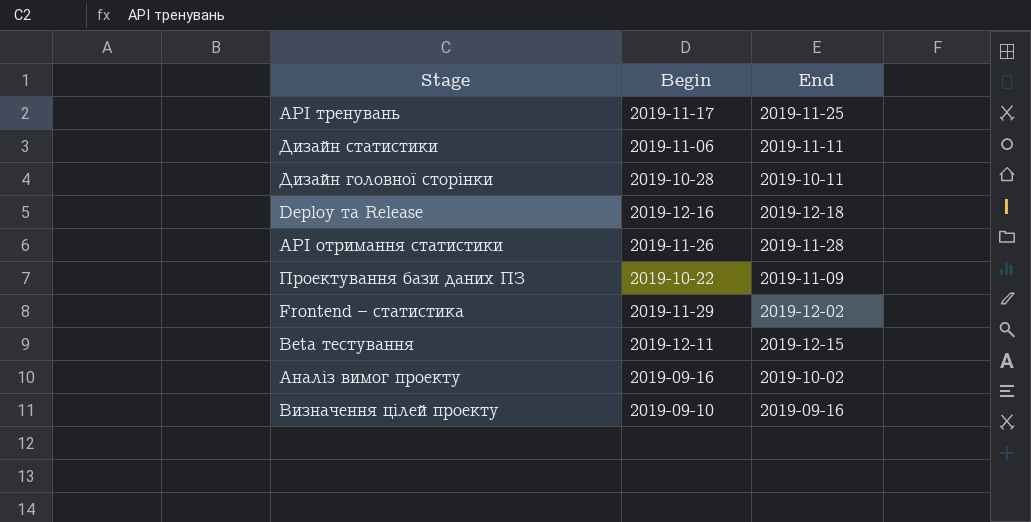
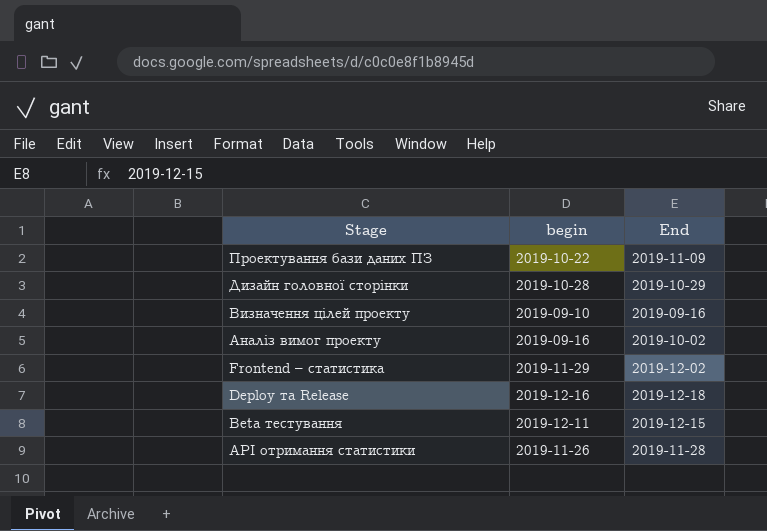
row order: none -> Stage descending
column name: Begin -> begin
row API тренувань: 2019-11-17 | 2019-11-25 -> none
row Дизайн статистики: 2019-11-06 | 2019-11-11 -> none
Дизайн головної сторінки | End: 2019-10-11 -> 2019-10-29

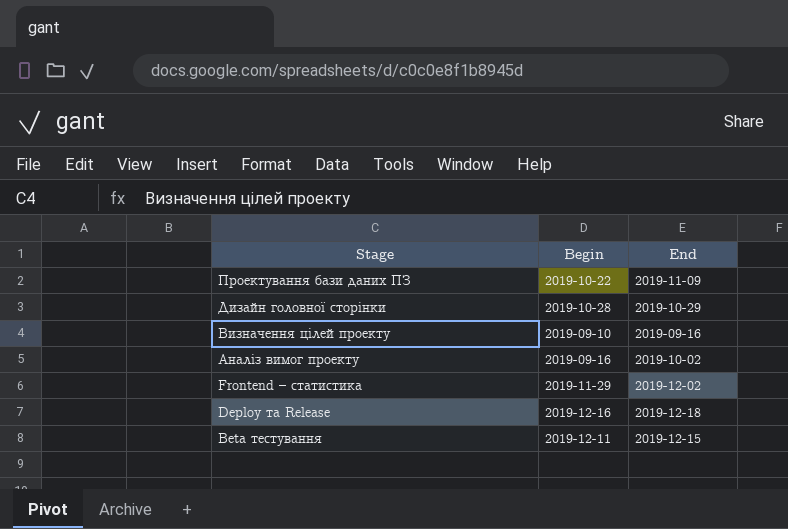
column name: begin -> Begin
row API отримання статистики: 2019-11-26 | 2019-11-28 -> none

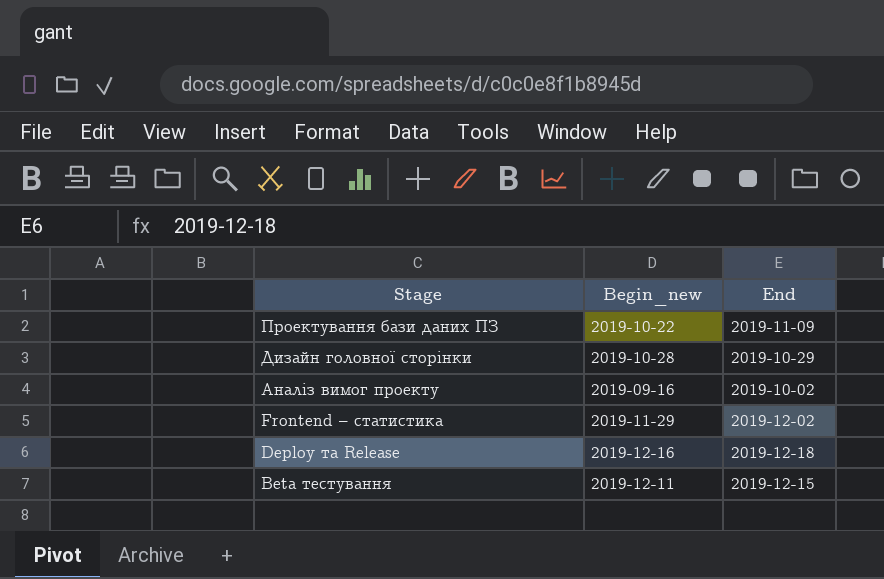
column name: Begin -> Begin_new
row Визначення цілей проекту: 2019-09-10 | 2019-09-16 -> none

